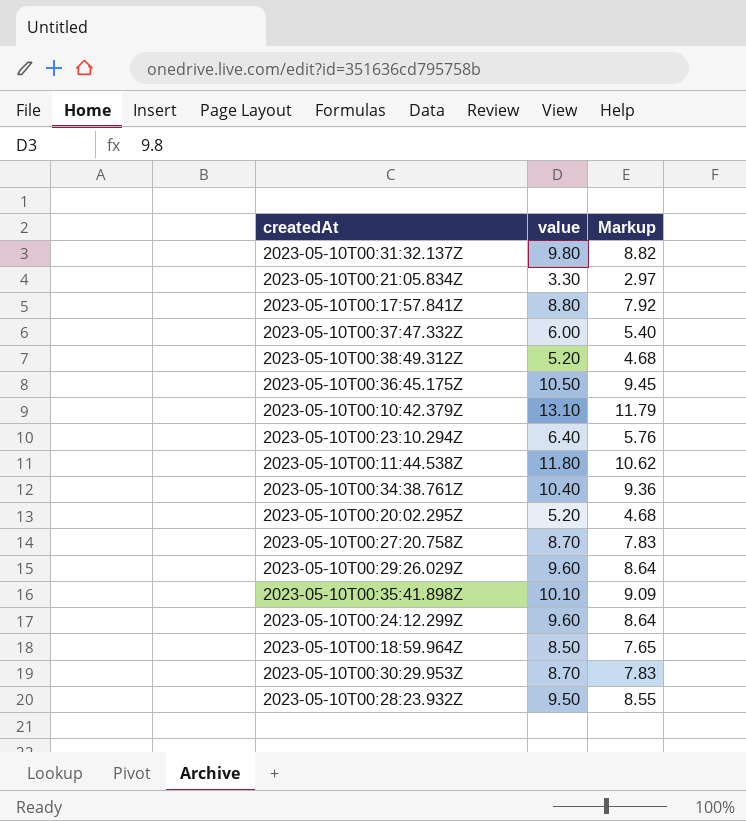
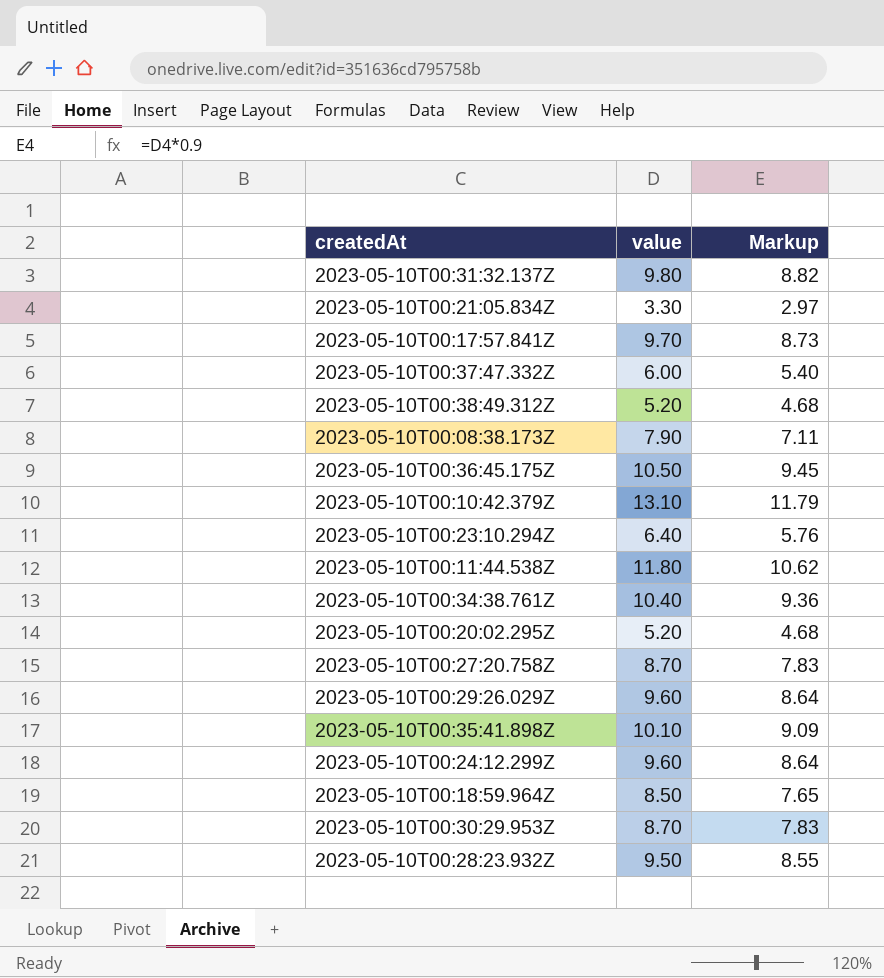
2023-05-10T00:17:57.841Z | value: 8.80 -> 9.70
2023-05-10T00:17:57.841Z | Markup: 7.92 -> 8.73
row 2023-05-10T00:08:38.173Z: none -> 7.90 | 7.11

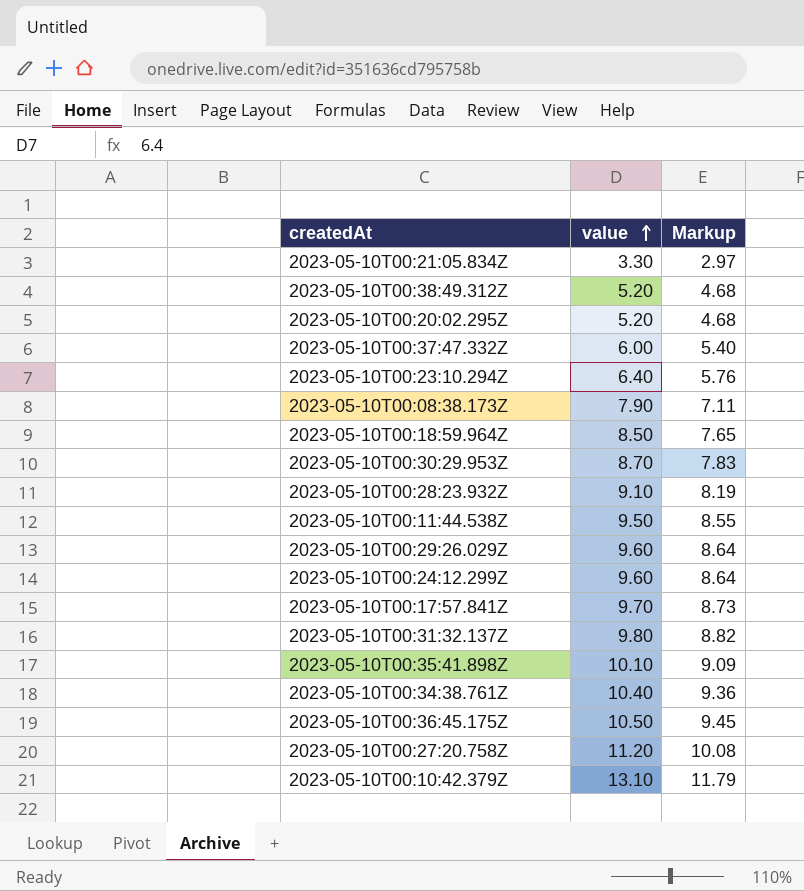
row order: none -> value ascending
2023-05-10T00:28:23.932Z | value: 9.50 -> 9.10
2023-05-10T00:28:23.932Z | Markup: 8.55 -> 8.19
2023-05-10T00:11:44.538Z | value: 11.80 -> 9.50
2023-05-10T00:11:44.538Z | Markup: 10.62 -> 8.55
2023-05-10T00:27:20.758Z | value: 8.70 -> 11.20
2023-05-10T00:27:20.758Z | Markup: 7.83 -> 10.08

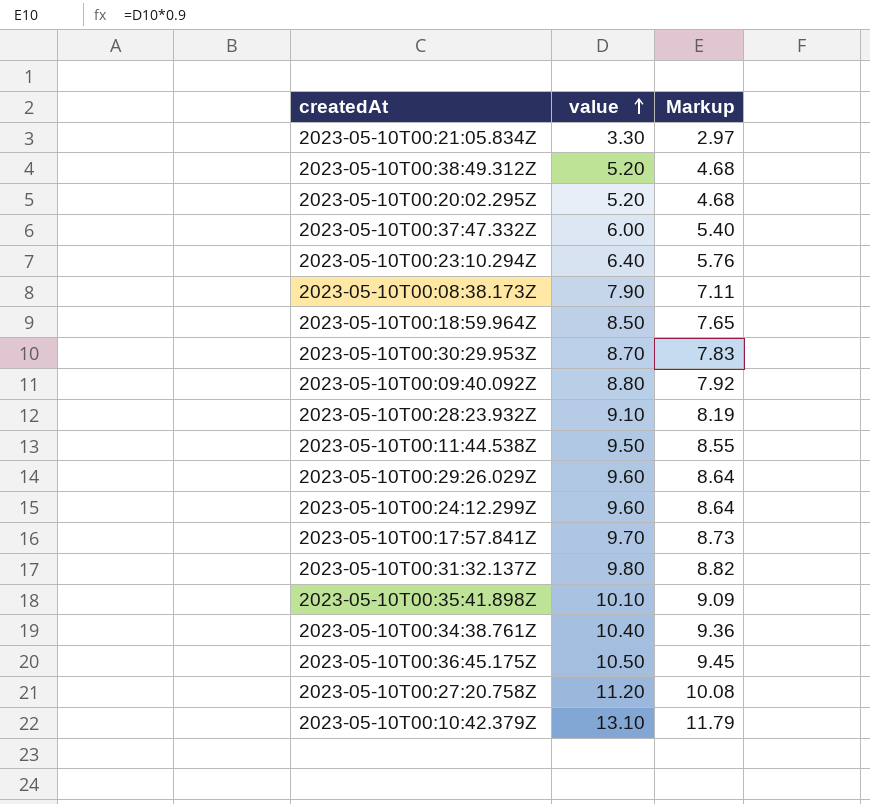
row 2023-05-10T00:09:40.092Z: none -> 8.80 | 7.92

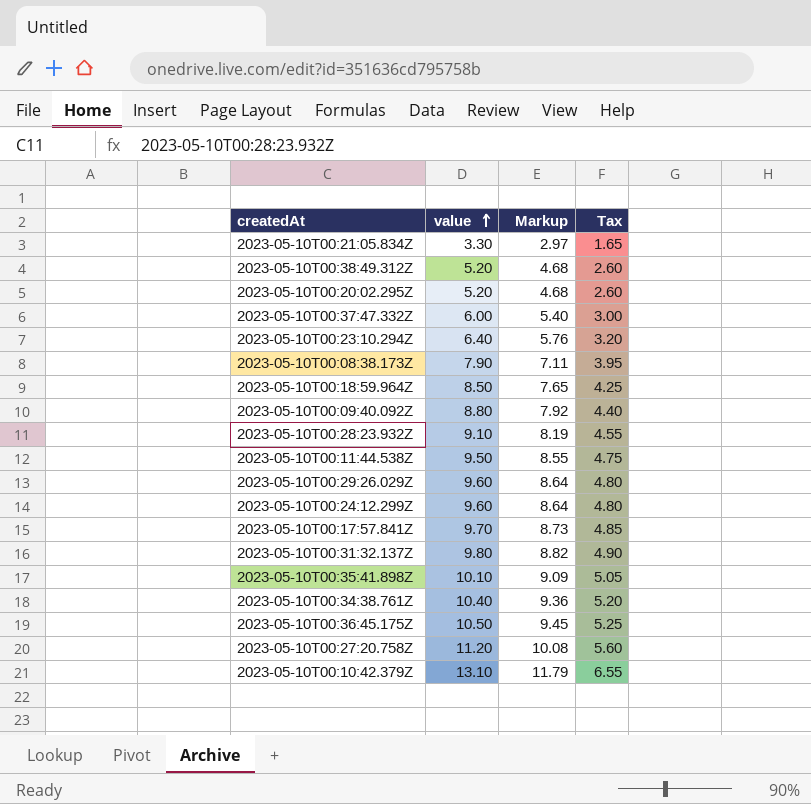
column Tax | formula: none -> [value] * 0.5
row 2023-05-10T00:30:29.953Z: 8.70 | 7.83 -> none

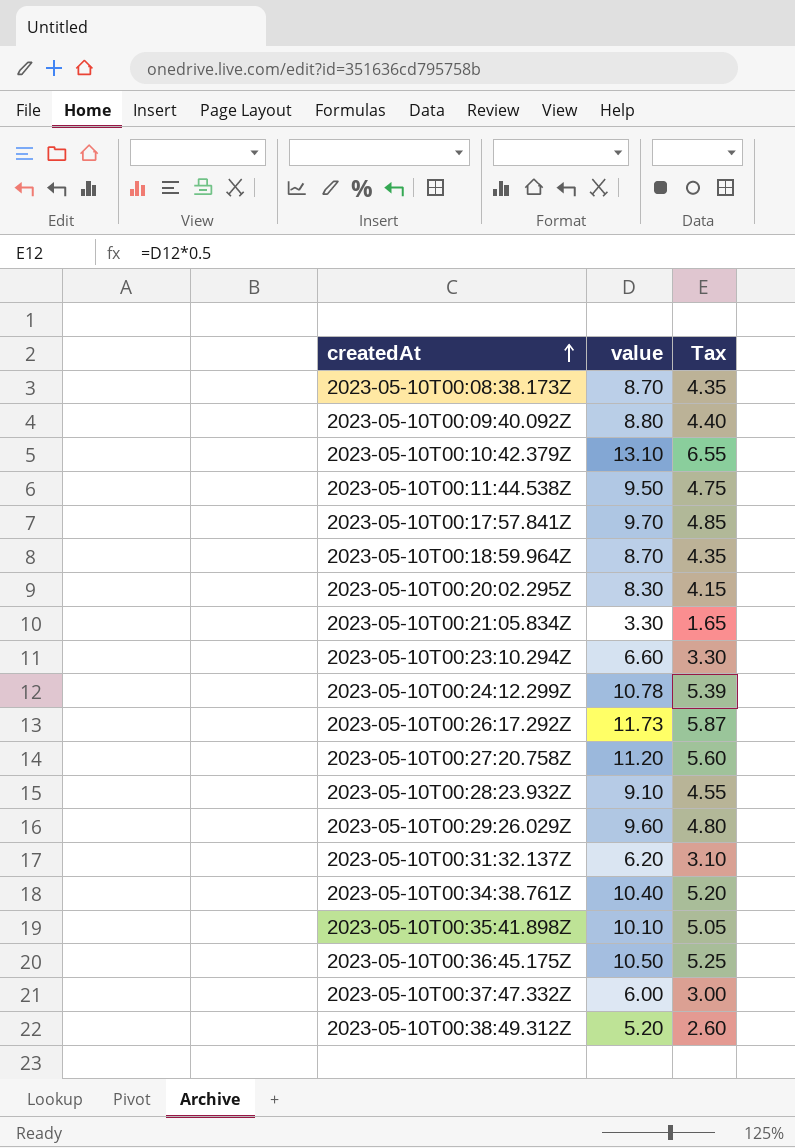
row order: value ascending -> createdAt ascending
column Markup | formula: [value] * 0.9 -> none
2023-05-10T00:08:38.173Z | value: 7.90 -> 8.70
2023-05-10T00:08:38.173Z | Tax: 3.95 -> 4.35
2023-05-10T00:18:59.964Z | value: 8.50 -> 8.70
2023-05-10T00:18:59.964Z | Tax: 4.25 -> 4.35
2023-05-10T00:20:02.295Z | value: 5.20 -> 8.30
2023-05-10T00:20:02.295Z | Tax: 2.60 -> 4.15
2023-05-10T00:23:10.294Z | value: 6.40 -> 6.60
2023-05-10T00:23:10.294Z | Tax: 3.20 -> 3.30
2023-05-10T00:24:12.299Z | value: 9.60 -> 10.78
2023-05-10T00:24:12.299Z | Tax: 4.80 -> 5.39
row 2023-05-10T00:26:17.292Z: none -> 11.73 | 5.87
2023-05-10T00:31:32.137Z | value: 9.80 -> 6.20
2023-05-10T00:31:32.137Z | Tax: 4.90 -> 3.10

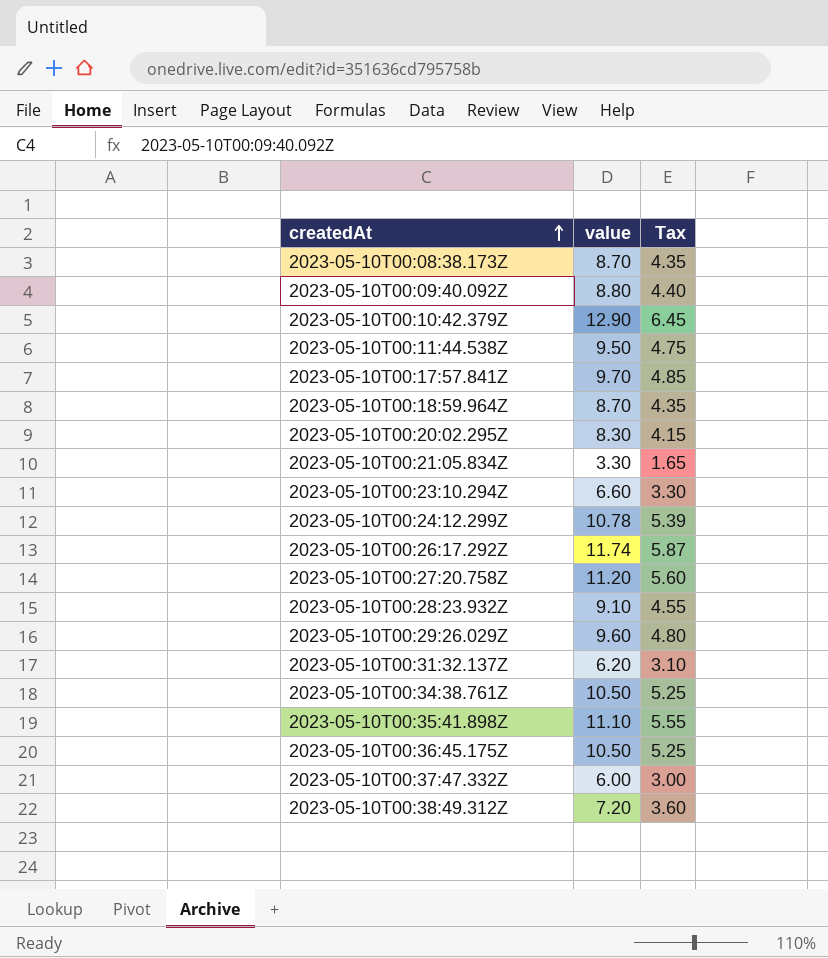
2023-05-10T00:10:42.379Z | value: 13.10 -> 12.90
2023-05-10T00:10:42.379Z | Tax: 6.55 -> 6.45
2023-05-10T00:26:17.292Z | value: 11.73 -> 11.74
2023-05-10T00:34:38.761Z | value: 10.40 -> 10.50
2023-05-10T00:34:38.761Z | Tax: 5.20 -> 5.25
2023-05-10T00:35:41.898Z | value: 10.10 -> 11.10
2023-05-10T00:35:41.898Z | Tax: 5.05 -> 5.55
2023-05-10T00:38:49.312Z | value: 5.20 -> 7.20
2023-05-10T00:38:49.312Z | Tax: 2.60 -> 3.60

